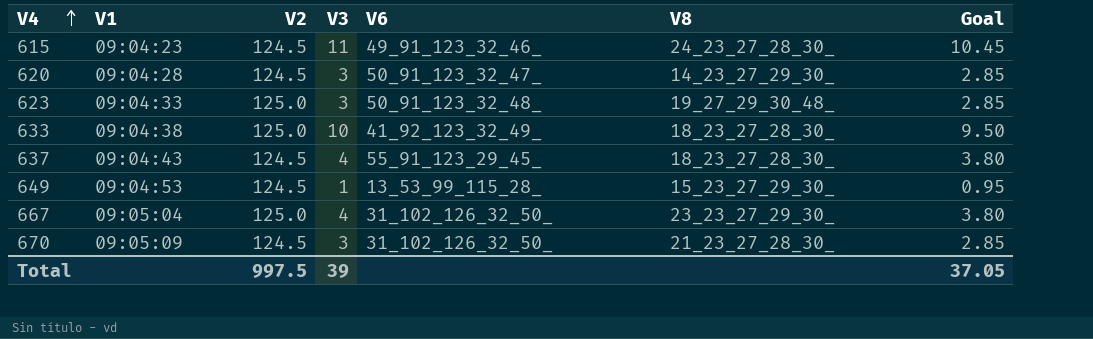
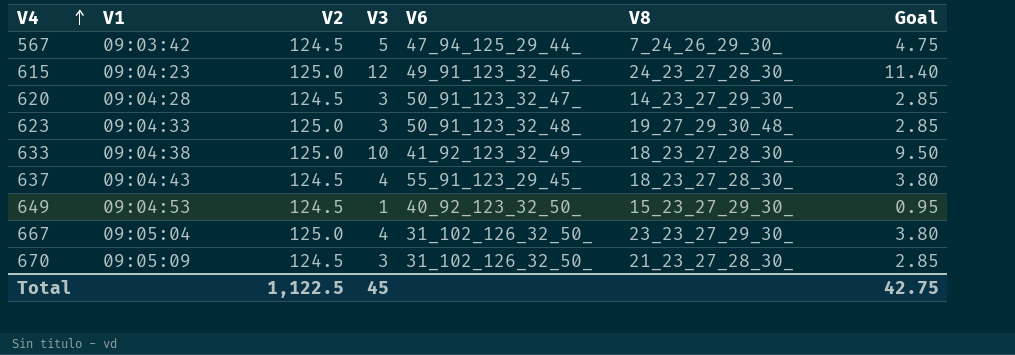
row 567: none -> 09:03:42 | 124.5 | 5 | 47_94_125_29_44_ | 7_24_26_29_30_ | 4.75
615 | V2: 124.5 -> 125.0
615 | V3: 11 -> 12
615 | Goal: 10.45 -> 11.40
649 | V6: 13_53_99_115_28_ -> 40_92_123_32_50_
Total | V2: 997.5 -> 1,122.5
Total | V3: 39 -> 45
Total | Goal: 37.05 -> 42.75

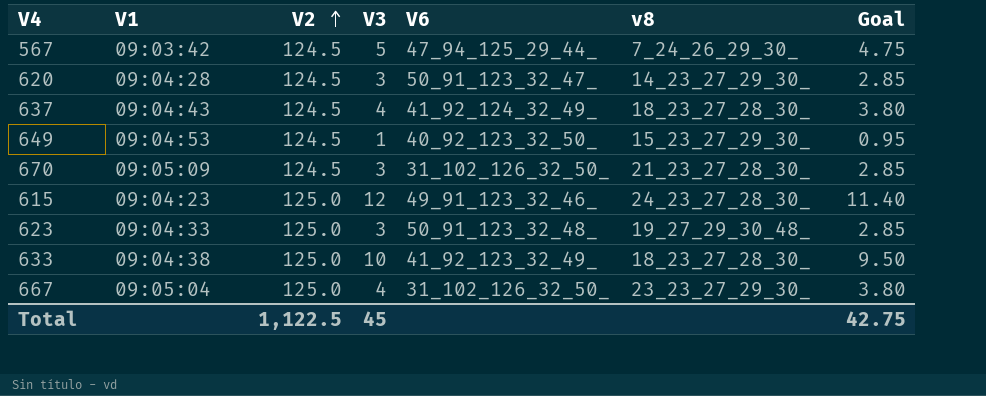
row order: V4 ascending -> V2 ascending
column name: V8 -> v8
637 | V6: 55_91_123_29_45_ -> 41_92_124_32_49_

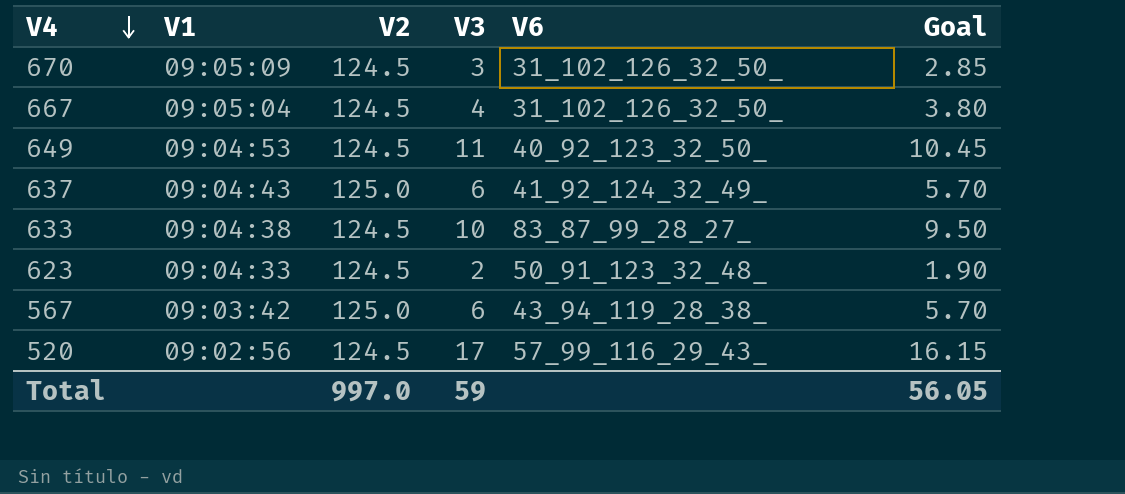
row order: V2 ascending -> V4 descending
column v8 | position: 6 -> none
row 620: 09:04:28 | 124.5 | 3 | 50_91_123_32_47_ | 14_23_27_29_30_ | 2.85 -> none
row 615: 09:04:23 | 125.0 | 12 | 49_91_123_32_46_ | 24_23_27_28_30_ | 11.40 -> none
667 | V2: 125.0 -> 124.5
649 | V3: 1 -> 11
649 | Goal: 0.95 -> 10.45
637 | V2: 124.5 -> 125.0
637 | V3: 4 -> 6
637 | Goal: 3.80 -> 5.70
633 | V2: 125.0 -> 124.5
633 | V6: 41_92_123_32_49_ -> 83_87_99_28_27_
623 | V2: 125.0 -> 124.5
623 | V3: 3 -> 2
623 | Goal: 2.85 -> 1.90
567 | V2: 124.5 -> 125.0
567 | V3: 5 -> 6
567 | V6: 47_94_125_29_44_ -> 43_94_119_28_38_
567 | Goal: 4.75 -> 5.70
row 520: none -> 09:02:56 | 124.5 | 17 | 57_99_116_29_43_ | 16.15
Total | V2: 1,122.5 -> 997.0
Total | V3: 45 -> 59
Total | Goal: 42.75 -> 56.05

